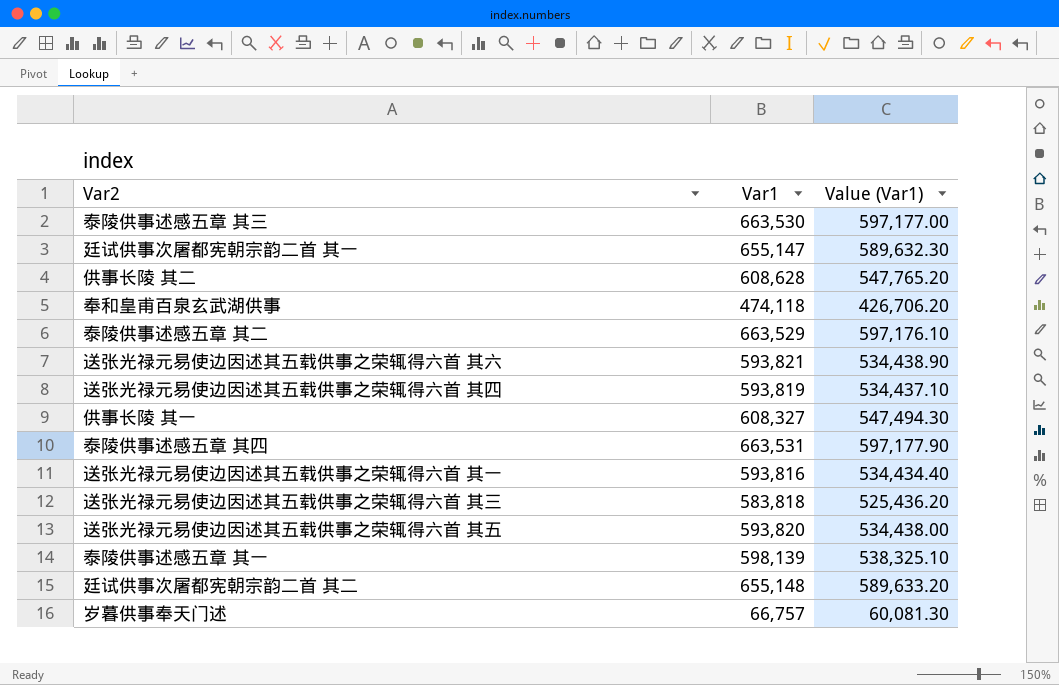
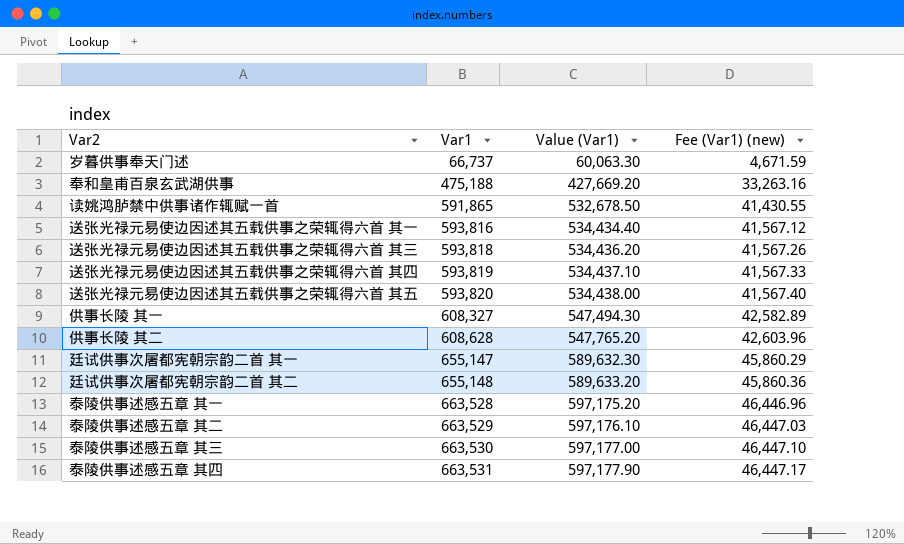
row order: none -> Var1 ascending
column Fee (Var1) (new) | formula: none -> [Var1] * 0.07
row 送张光禄元易使边因述其五载供事之荣辄得六首 其六: 593,821 | 534,438.90 -> none
岁暮供事奉天门述 | Var1: 66,757 -> 66,737
岁暮供事奉天门述 | Value (Var1): 60,081.30 -> 60,063.30
奉和皇甫百泉玄武湖供事 | Var1: 474,118 -> 475,188
奉和皇甫百泉玄武湖供事 | Value (Var1): 426,706.20 -> 427,669.20
row 读姚鸿胪禁中供事诸作辄赋一首: none -> 591,865 | 532,678.50 | 41,430.55
送张光禄元易使边因述其五载供事之荣辄得六首 其三 | Var1: 583,818 -> 593,818
送张光禄元易使边因述其五载供事之荣辄得六首 其三 | Value (Var1): 525,436.20 -> 534,436.20
泰陵供事述感五章 其一 | Var1: 598,139 -> 663,528
泰陵供事述感五章 其一 | Value (Var1): 538,325.10 -> 597,175.20

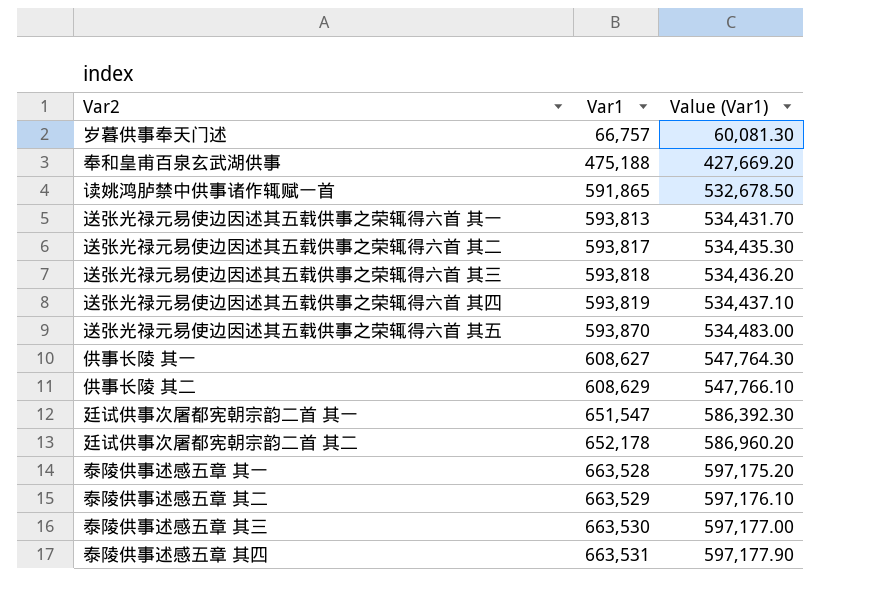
column Fee (Var1) (new) | formula: [Var1] * 0.07 -> none
岁暮供事奉天门述 | Var1: 66,737 -> 66,757
岁暮供事奉天门述 | Value (Var1): 60,063.30 -> 60,081.30
送张光禄元易使边因述其五载供事之荣辄得六首 其一 | Var1: 593,816 -> 593,813
送张光禄元易使边因述其五载供事之荣辄得六首 其一 | Value (Var1): 534,434.40 -> 534,431.70
row 送张光禄元易使边因述其五载供事之荣辄得六首 其二: none -> 593,817 | 534,435.30
送张光禄元易使边因述其五载供事之荣辄得六首 其五 | Var1: 593,820 -> 593,870
送张光禄元易使边因述其五载供事之荣辄得六首 其五 | Value (Var1): 534,438.00 -> 534,483.00
供事长陵 其一 | Var1: 608,327 -> 608,627
供事长陵 其一 | Value (Var1): 547,494.30 -> 547,764.30
供事长陵 其二 | Var1: 608,628 -> 608,629
供事长陵 其二 | Value (Var1): 547,765.20 -> 547,766.10
廷试供事次屠都宪朝宗韵二首 其一 | Var1: 655,147 -> 651,547
廷试供事次屠都宪朝宗韵二首 其一 | Value (Var1): 589,632.30 -> 586,392.30
廷试供事次屠都宪朝宗韵二首 其二 | Var1: 655,148 -> 652,178
廷试供事次屠都宪朝宗韵二首 其二 | Value (Var1): 589,633.20 -> 586,960.20

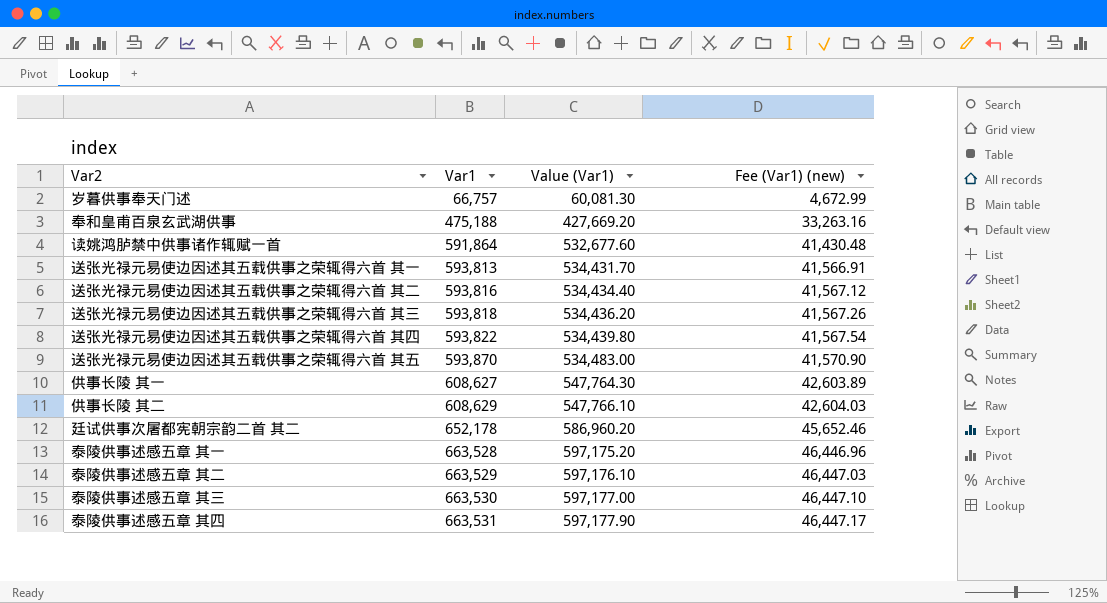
column Fee (Var1) (new) | formula: none -> [Var1] * 0.07
row 廷试供事次屠都宪朝宗韵二首 其一: 651,547 | 586,392.30 -> none
读姚鸿胪禁中供事诸作辄赋一首 | Var1: 591,865 -> 591,864
读姚鸿胪禁中供事诸作辄赋一首 | Value (Var1): 532,678.50 -> 532,677.60
送张光禄元易使边因述其五载供事之荣辄得六首 其二 | Var1: 593,817 -> 593,816
送张光禄元易使边因述其五载供事之荣辄得六首 其二 | Value (Var1): 534,435.30 -> 534,434.40
送张光禄元易使边因述其五载供事之荣辄得六首 其四 | Var1: 593,819 -> 593,822
送张光禄元易使边因述其五载供事之荣辄得六首 其四 | Value (Var1): 534,437.10 -> 534,439.80

